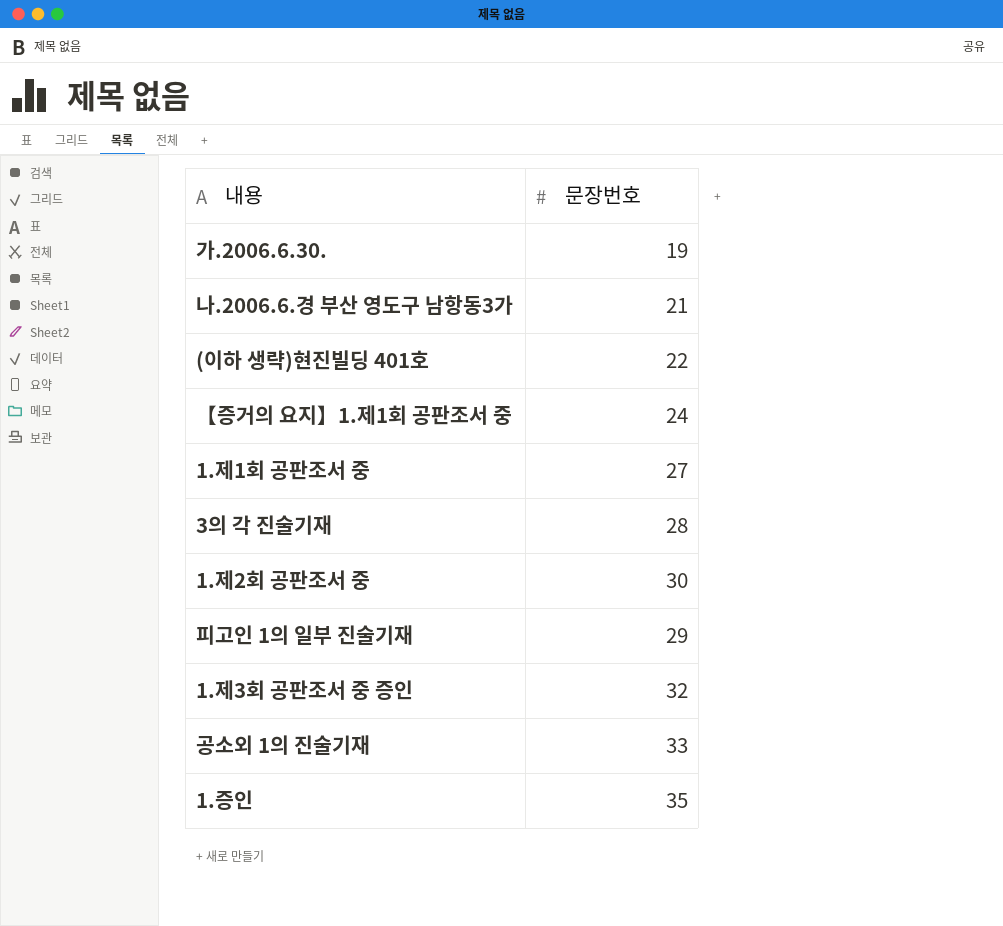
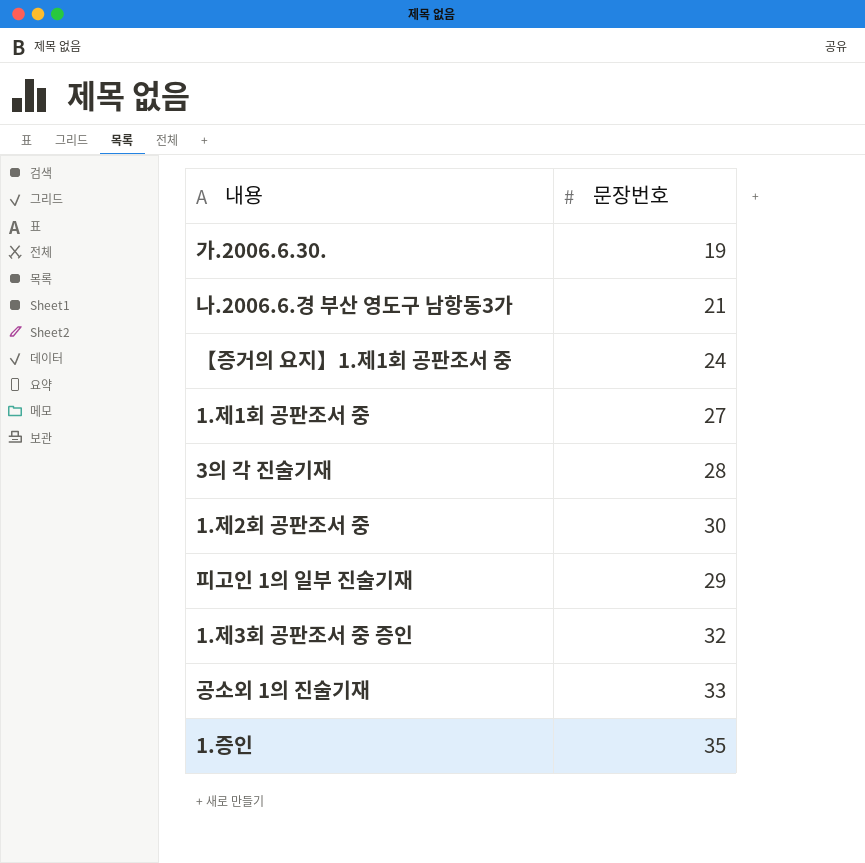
row (이하 생략)현진빌딩 401호: 22 -> none

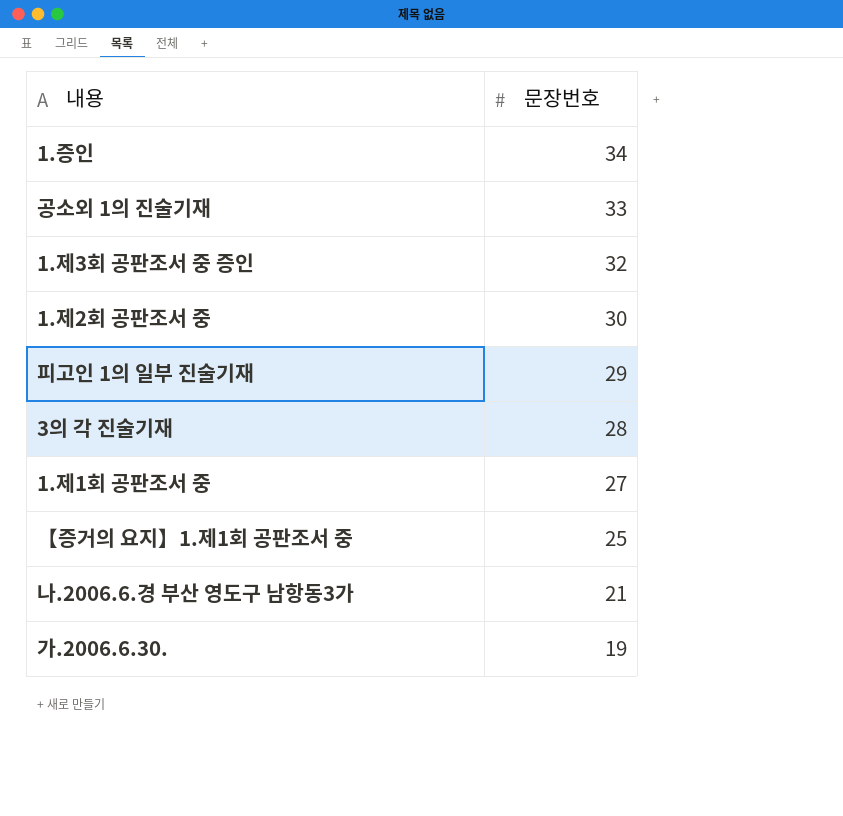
row order: none -> 문장번호 descending
1.증인 | 문장번호: 35 -> 34
【증거의 요지】1.제1회 공판조서 중 | 문장번호: 24 -> 25

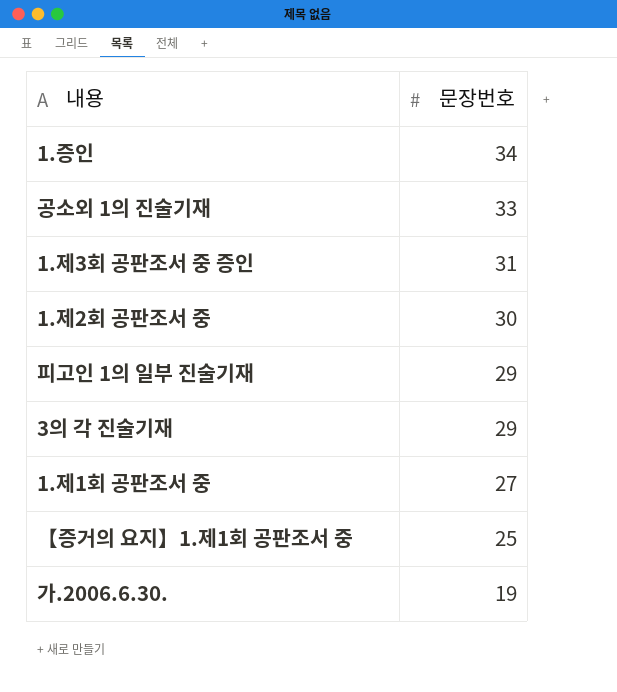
row 나.2006.6.경 부산 영도구 남항동3가: 21 -> none
1.제3회 공판조서 중 증인 | 문장번호: 32 -> 31
3의 각 진술기재 | 문장번호: 28 -> 29

